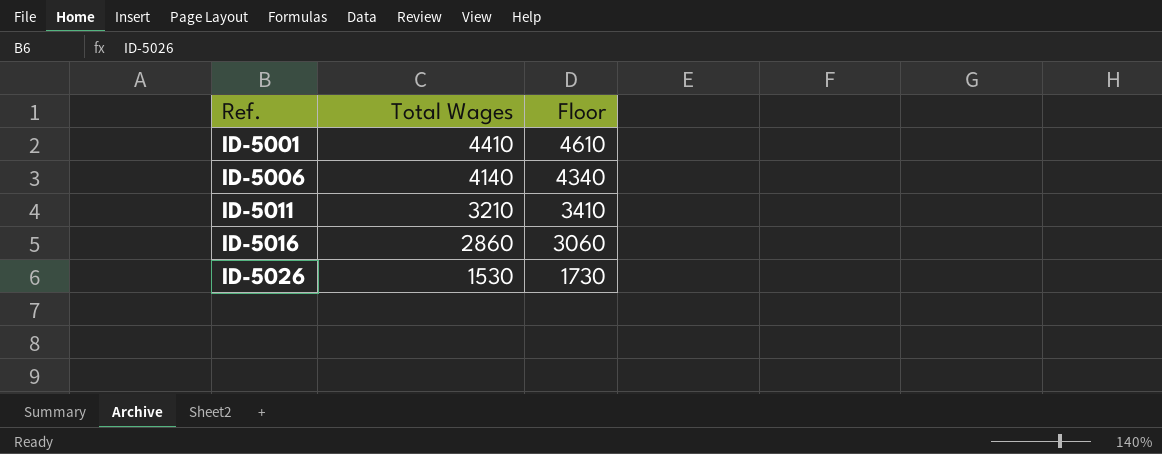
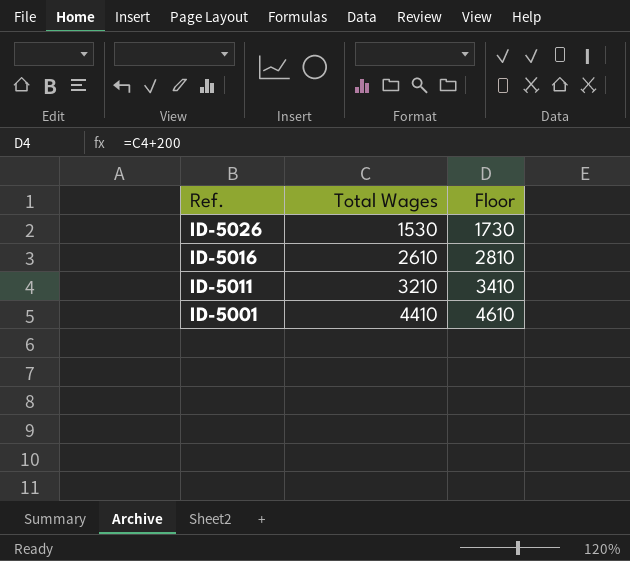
row order: Ref. ascending -> Ref. descending
row ID-5006: 4140 | 4340 -> none
ID-5016 | Total Wages: 2860 -> 2610
ID-5016 | Floor: 3060 -> 2810

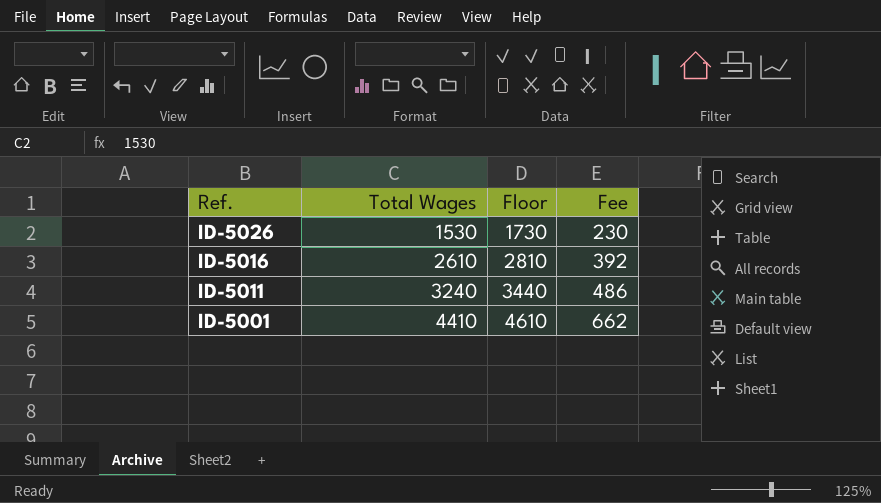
column Fee | formula: none -> [Total Wages] * 0.15
ID-5011 | Total Wages: 3210 -> 3240
ID-5011 | Floor: 3410 -> 3440

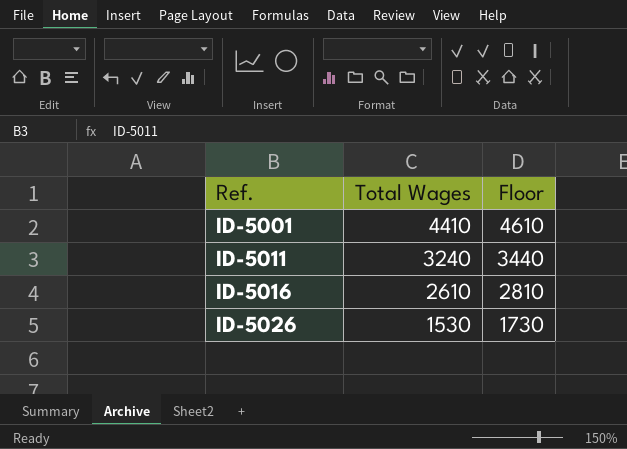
row order: Ref. descending -> Ref. ascending
column Fee | formula: [Total Wages] * 0.15 -> none

